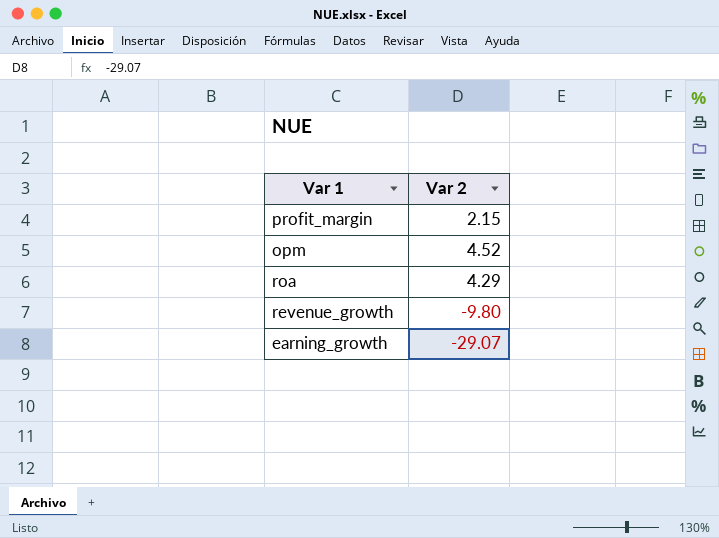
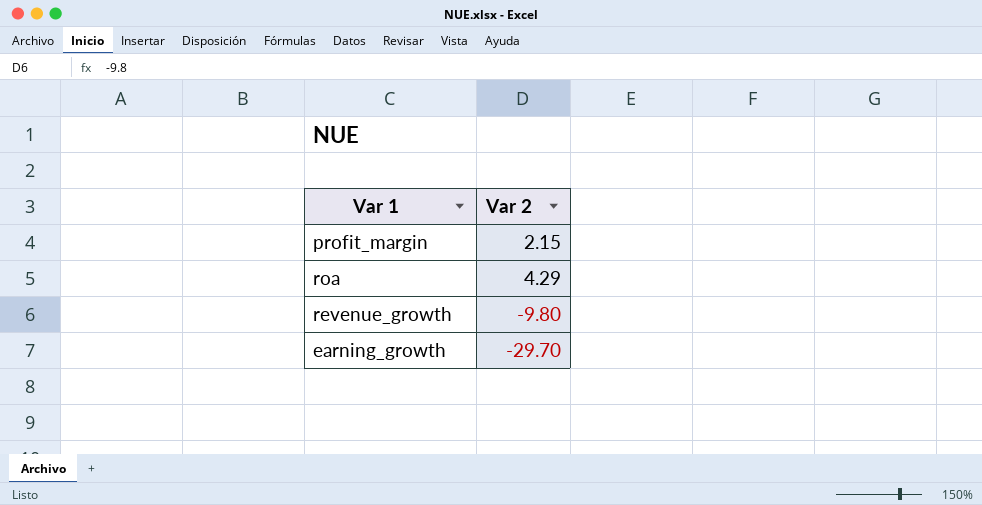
row opm: 4.52 -> none
earning_growth | Var 2: -29.07 -> -29.70

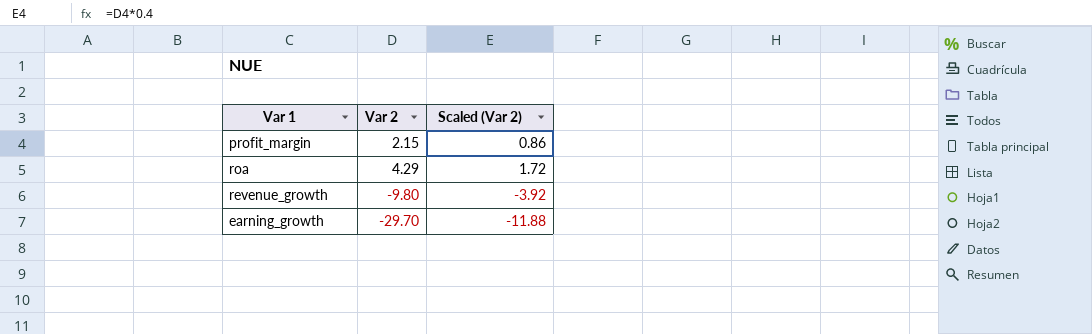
column Scaled (Var 2) | formula: none -> [Var 2] * 0.4

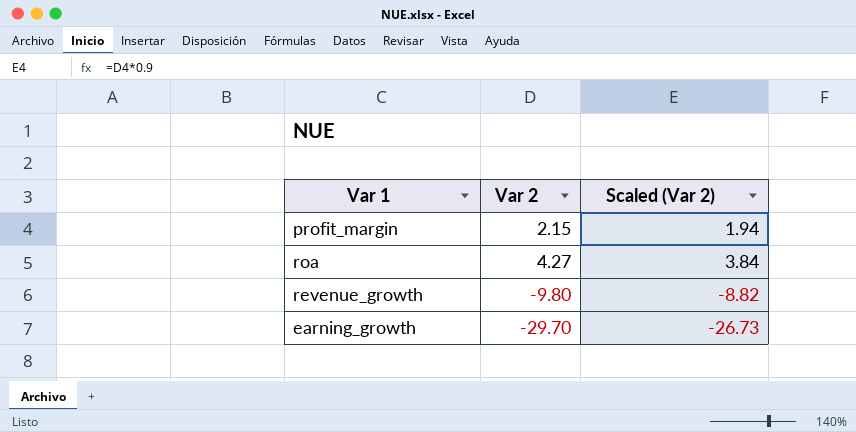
column Scaled (Var 2) | formula: [Var 2] * 0.4 -> [Var 2] * 0.9
roa | Var 2: 4.29 -> 4.27

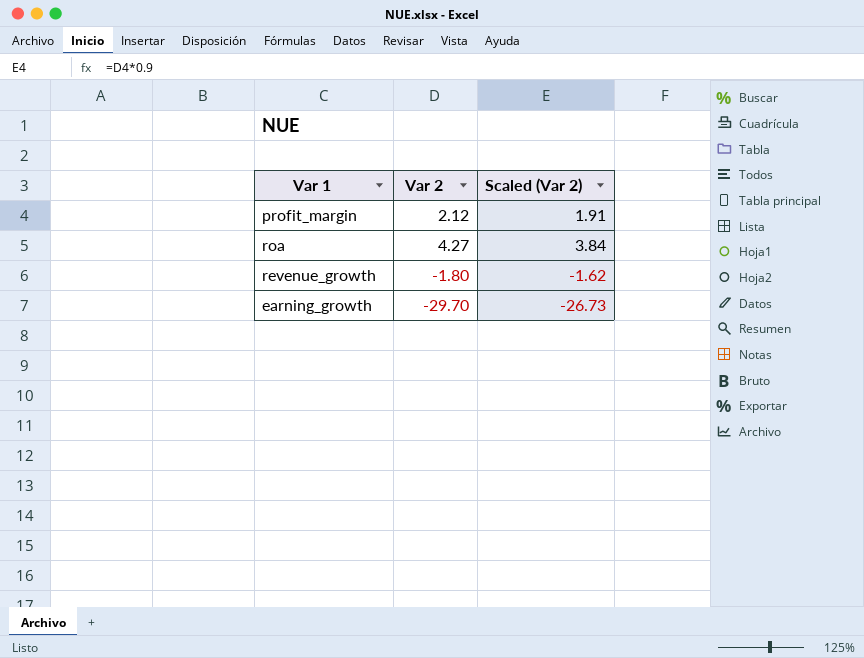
profit_margin | Var 2: 2.15 -> 2.12
profit_margin | Scaled (Var 2): 1.94 -> 1.91
revenue_growth | Var 2: -9.80 -> -1.80
revenue_growth | Scaled (Var 2): -8.82 -> -1.62

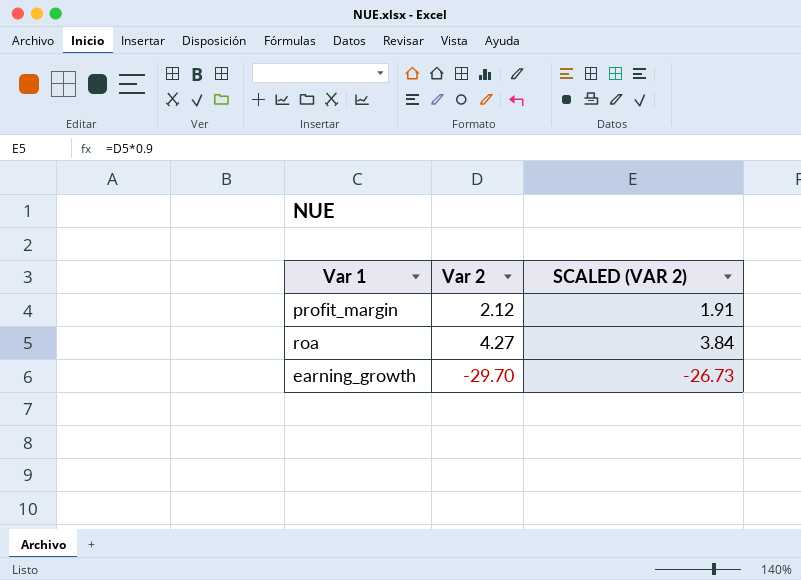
column name: Scaled (Var 2) -> SCALED (VAR 2)
row revenue_growth: -1.80 | -1.62 -> none

